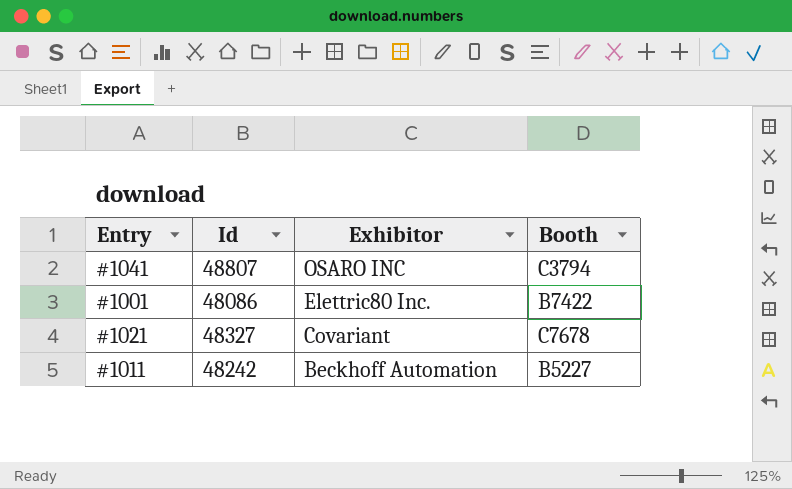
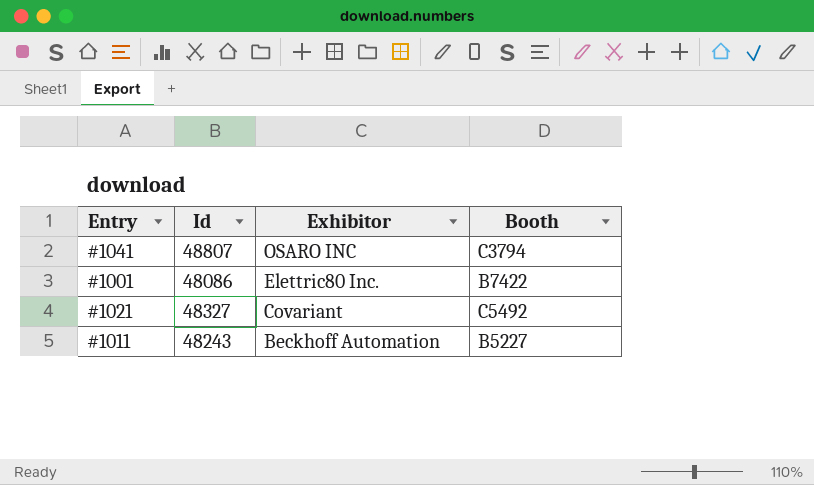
#1021 | Booth: C7678 -> C5492
#1011 | Id: 48242 -> 48243

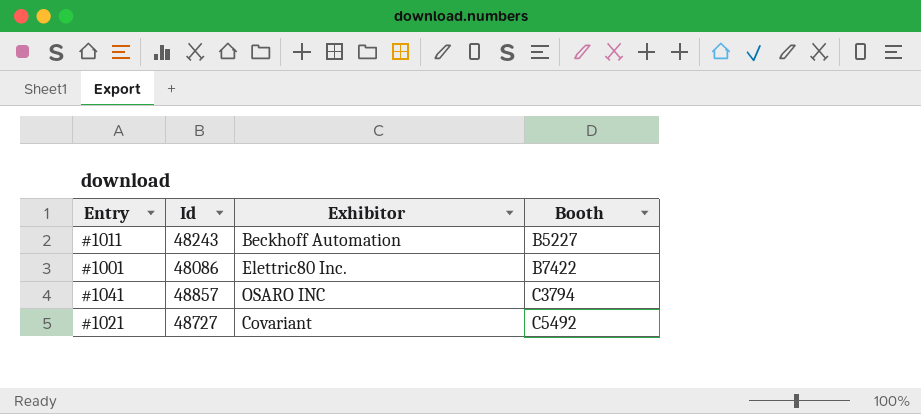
row order: Exhibitor descending -> Booth ascending
#1041 | Id: 48807 -> 48857
#1021 | Id: 48327 -> 48727

